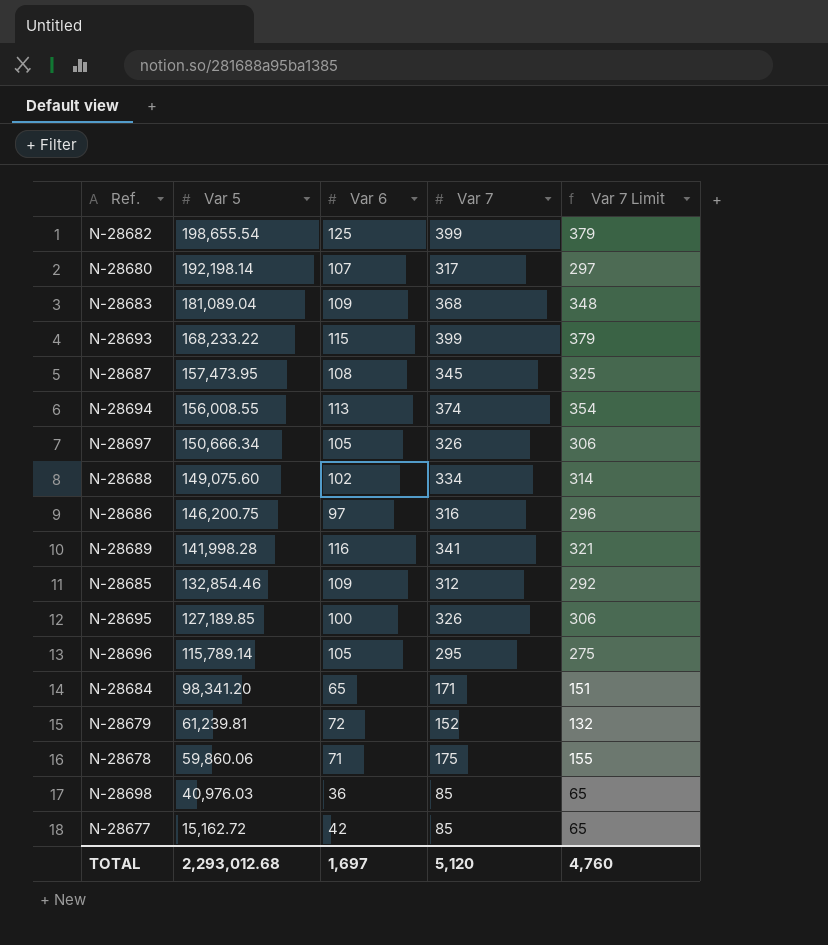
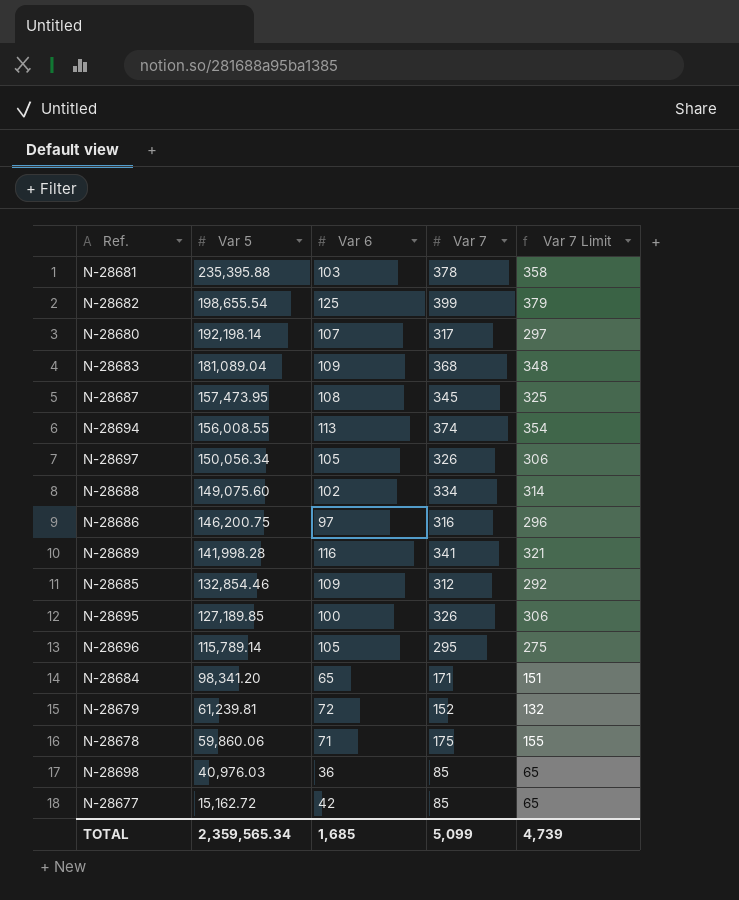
row N-28693: 168,233.22 | 115 | 399 | 379 -> none
row N-28681: none -> 235,395.88 | 103 | 378 | 358
N-28697 | Var 5: 150,666.34 -> 150,056.34
TOTAL | Var 5: 2,293,012.68 -> 2,359,565.34
TOTAL | Var 6: 1,697 -> 1,685
TOTAL | Var 7: 5,120 -> 5,099
TOTAL | Var 7 Limit: 4,760 -> 4,739

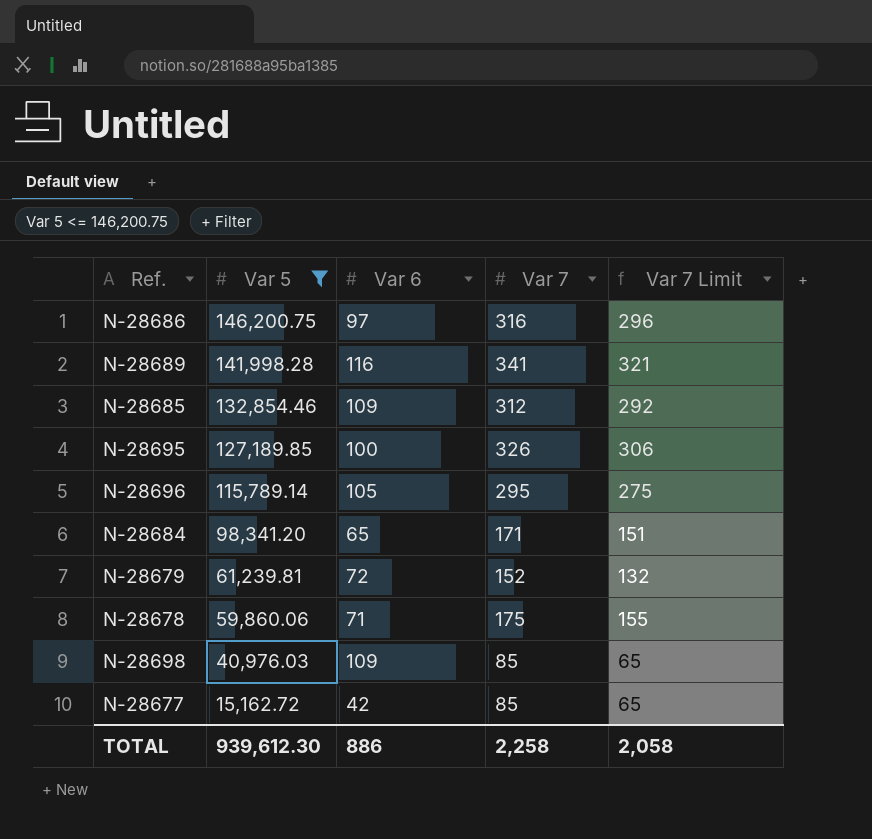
filter: none -> Var 5 <= 146,200.75
N-28698 | Var 6: 36 -> 109
TOTAL | Var 5: 2,359,565.34 -> 939,612.30
TOTAL | Var 6: 1,685 -> 886
TOTAL | Var 7: 5,099 -> 2,258
TOTAL | Var 7 Limit: 4,739 -> 2,058

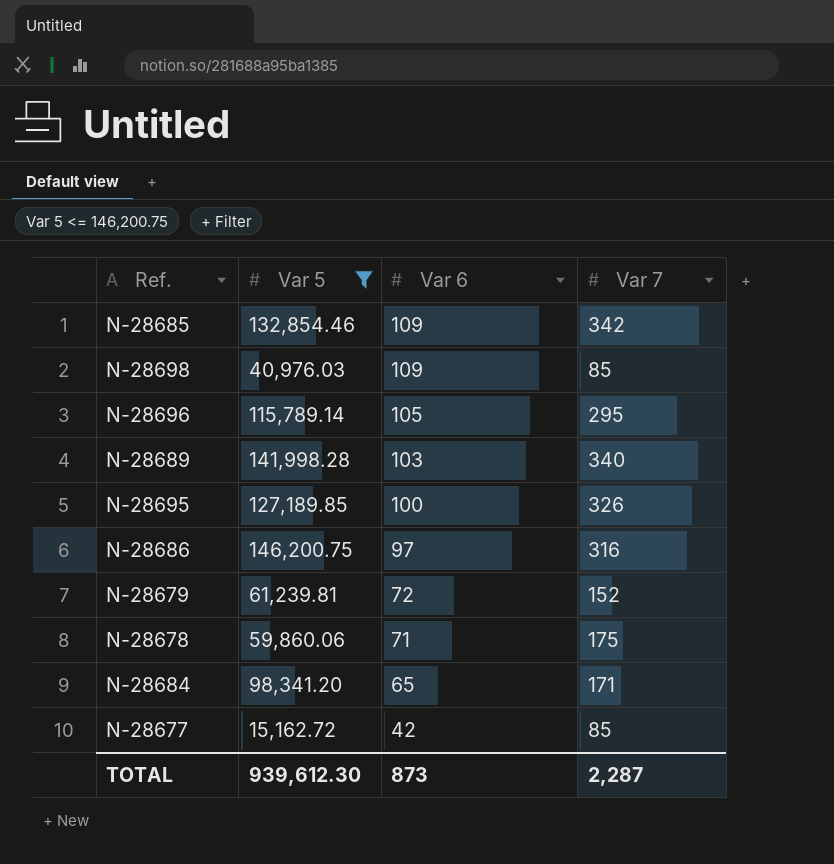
row order: Var 5 descending -> Var 6 descending
column Var 7 Limit | formula: [Var 7] - 20 -> none
N-28685 | Var 7: 312 -> 342
N-28689 | Var 6: 116 -> 103
N-28689 | Var 7: 341 -> 340
TOTAL | Var 6: 886 -> 873
TOTAL | Var 7: 2,258 -> 2,287

